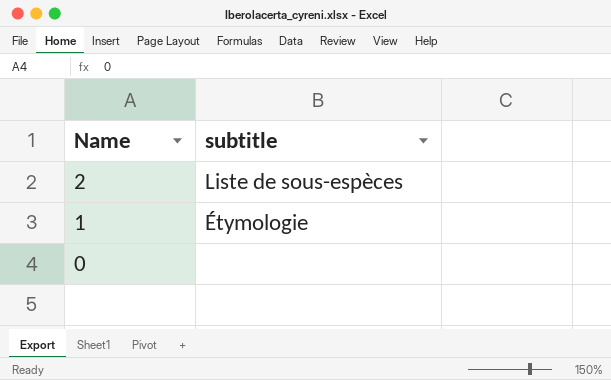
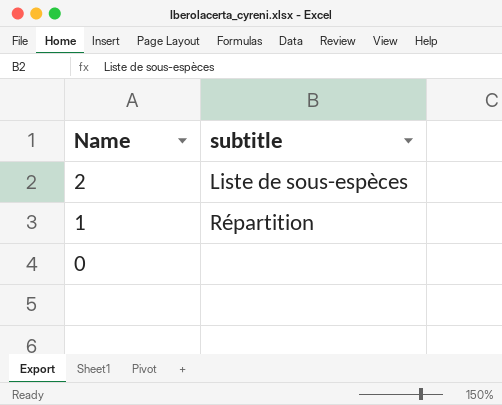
1 | subtitle: Étymologie -> Répartition

